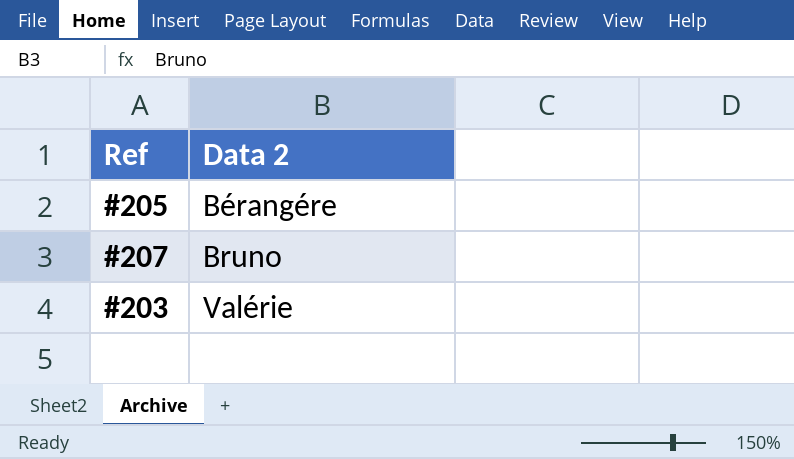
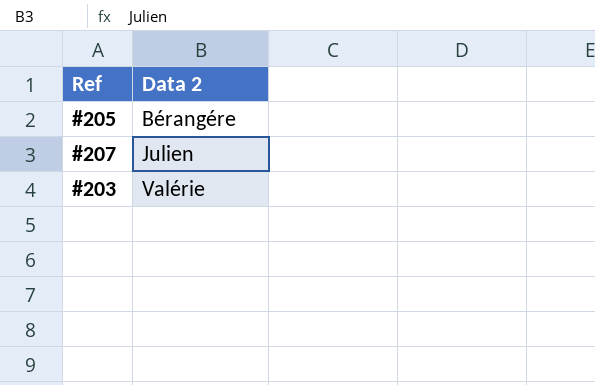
#207 | Data 2: Bruno -> Julien

